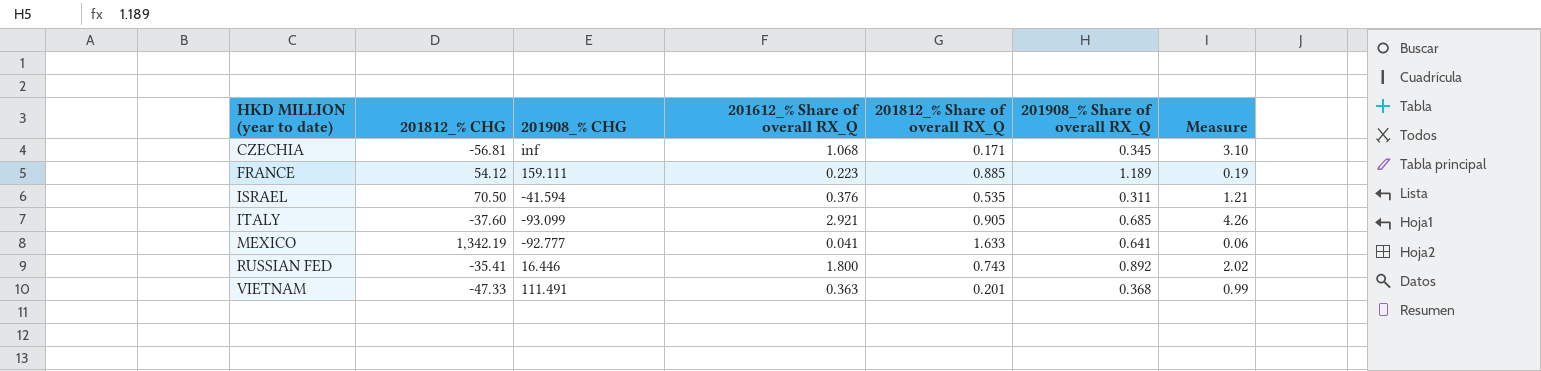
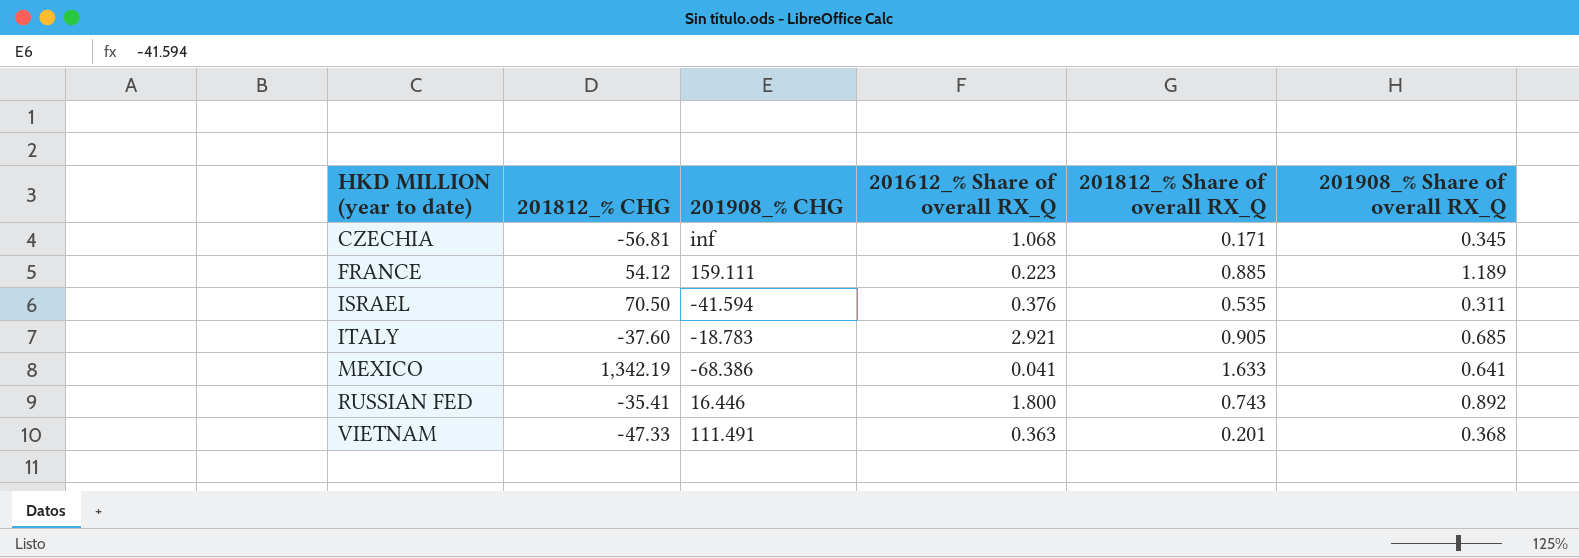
column Measure | formula: [201612_% Share of overall RX_Q] / [201908_% Share of overall RX_Q] -> none
ITALY | 201908_% CHG: -93.099 -> -18.783
MEXICO | 201908_% CHG: -92.777 -> -68.386

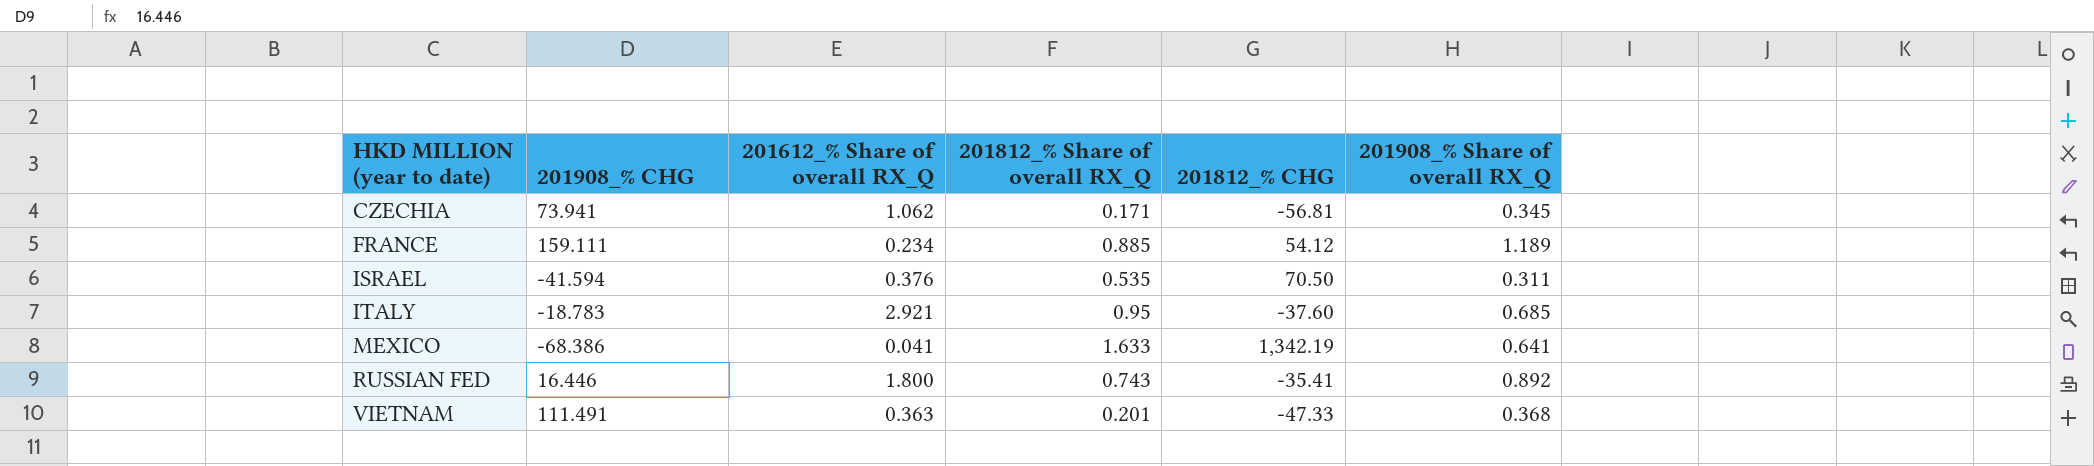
column 201812_% CHG | position: 2 -> 5
CZECHIA | 201908_% CHG: inf -> 73.941
CZECHIA | 201612_% Share of overall RX_Q: 1.068 -> 1.062
FRANCE | 201612_% Share of overall RX_Q: 0.223 -> 0.234
ITALY | 201812_% Share of overall RX_Q: 0.905 -> 0.95

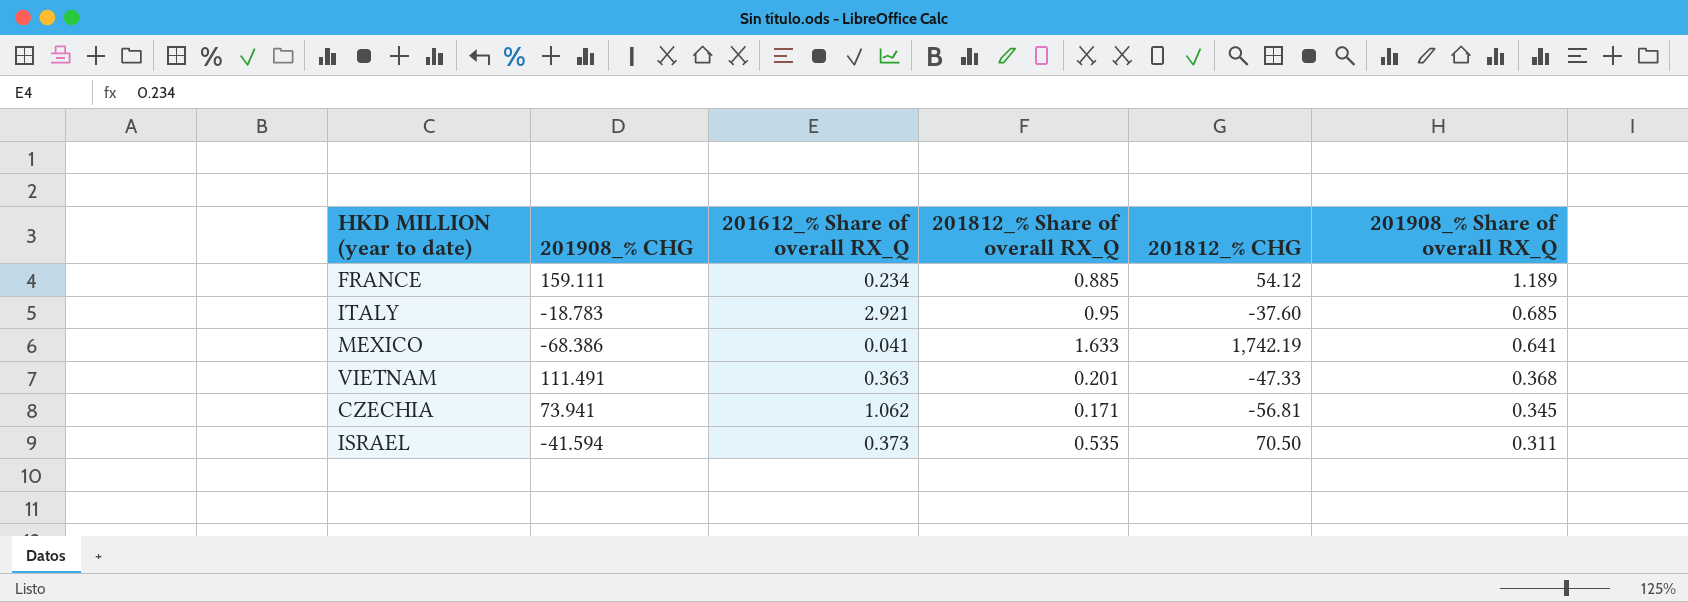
row order: HKD MILLION (year to date) ascending -> 201908_% Share of overall RX_Q descending
row RUSSIAN FED: 16.446 | 1.800 | 0.743 | -35.41 | 0.892 -> none
MEXICO | 201812_% CHG: 1,342.19 -> 1,742.19
ISRAEL | 201612_% Share of overall RX_Q: 0.376 -> 0.373

